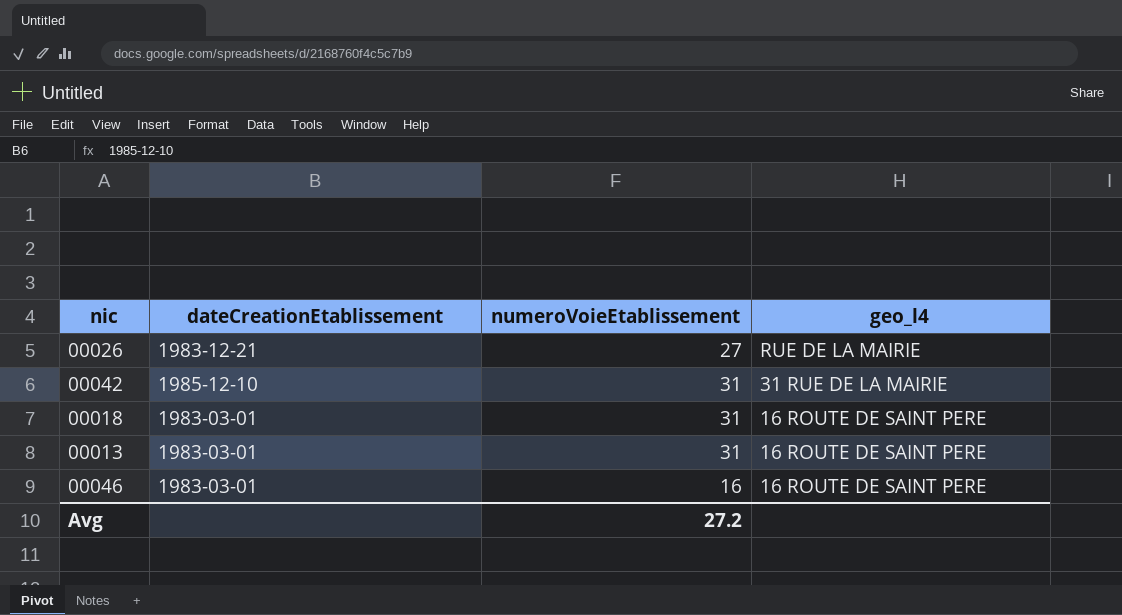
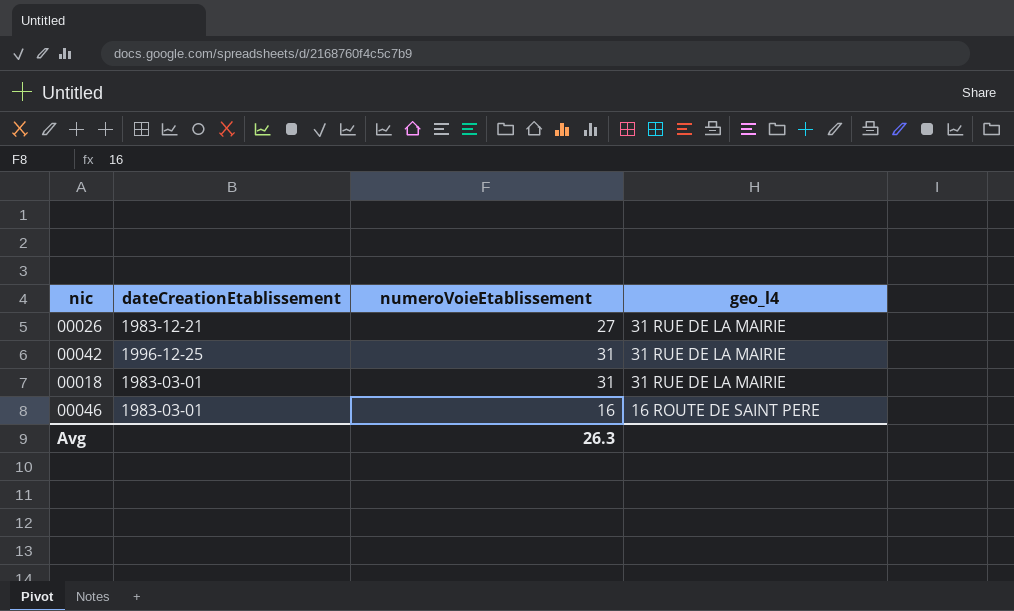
row 00013: 1983-03-01 | 31 | 16 ROUTE DE SAINT PERE -> none
00026 | geo_l4: RUE DE LA MAIRIE -> 31 RUE DE LA MAIRIE
00042 | dateCreationEtablissement: 1985-12-10 -> 1996-12-25
00018 | geo_l4: 16 ROUTE DE SAINT PERE -> 31 RUE DE LA MAIRIE
Avg | numeroVoieEtablissement: 27.2 -> 26.3

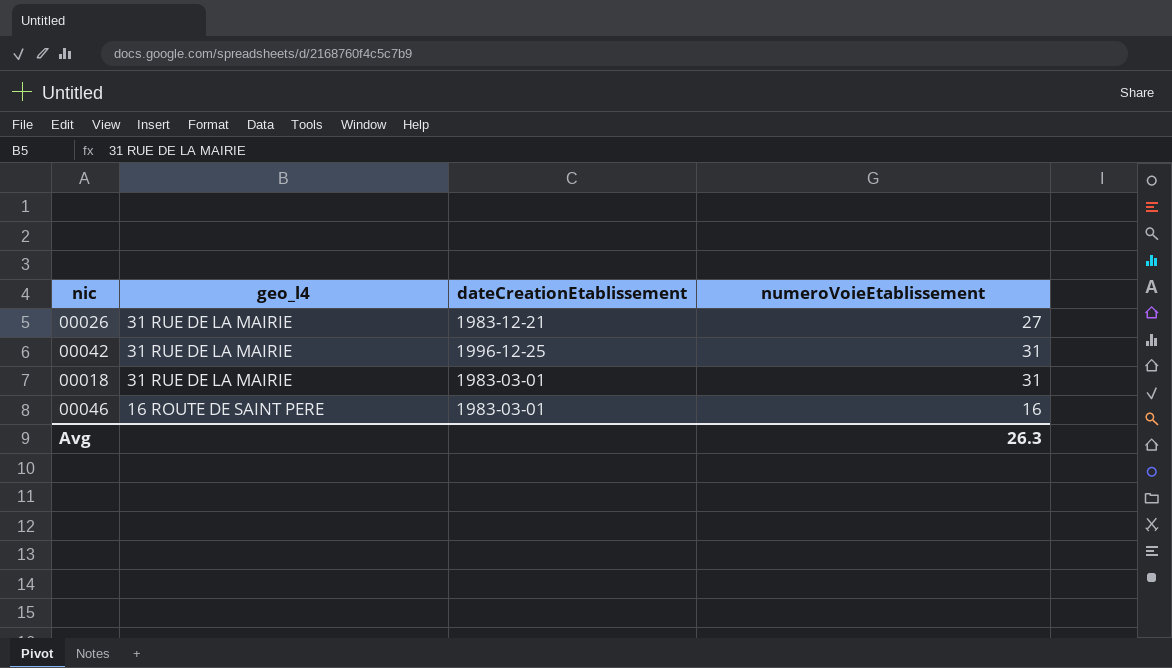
column geo_l4 | position: 4 -> 2

